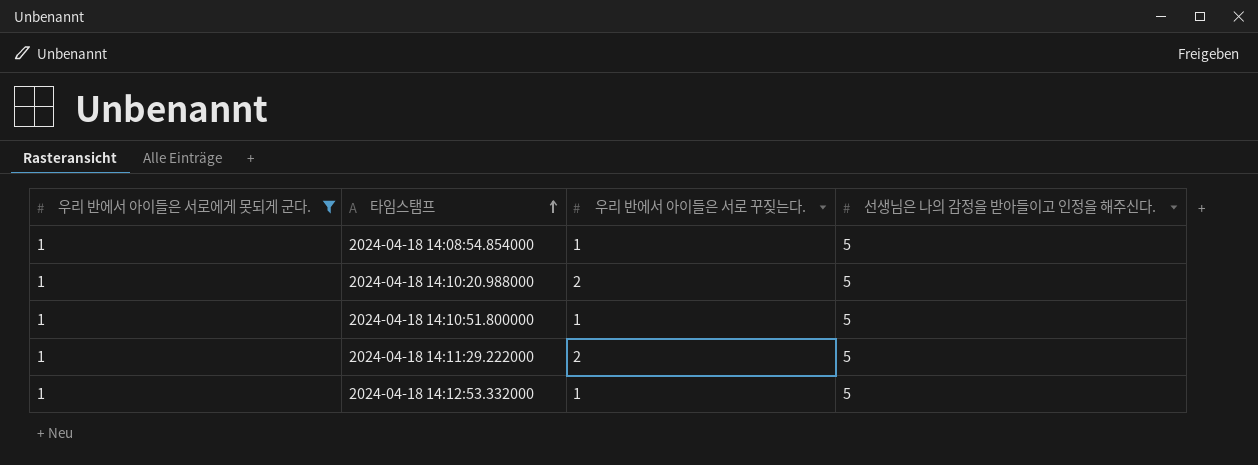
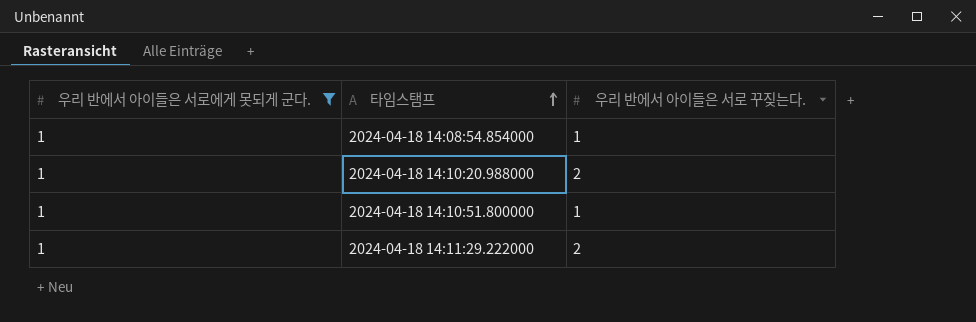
column 선생님은 나의 감정을 받아들이고 인정을 해주신다. | position: 4 -> none
row 2024-04-18 14:12:53.332000: 1 | 1 | 5 -> none

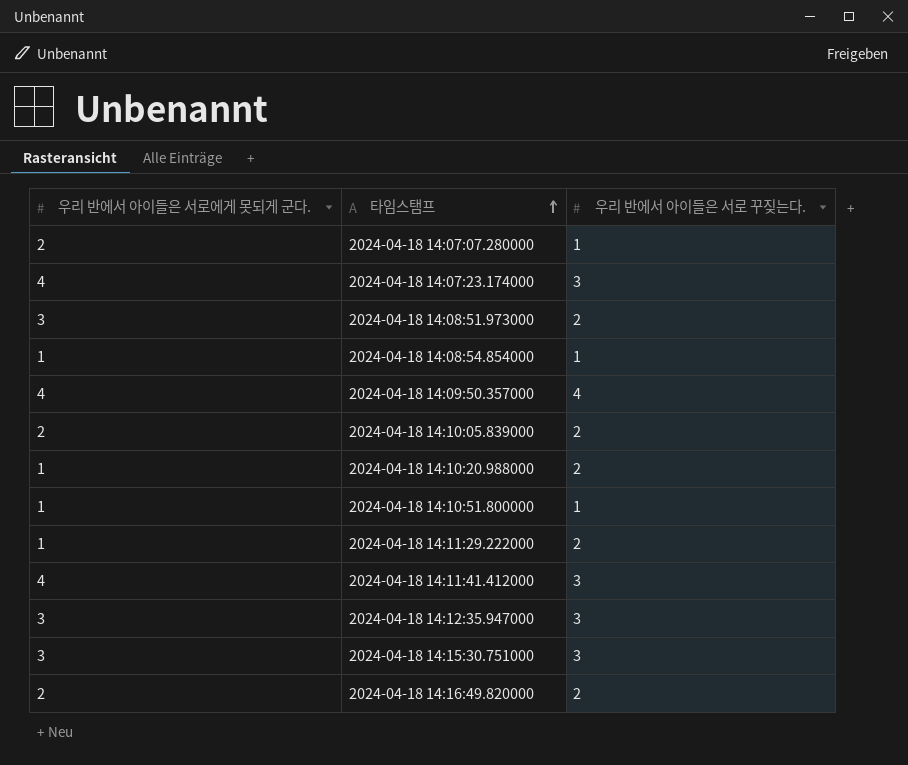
filter: 우리 반에서 아이들은 서로에게 못되게 군다. = 1 -> none

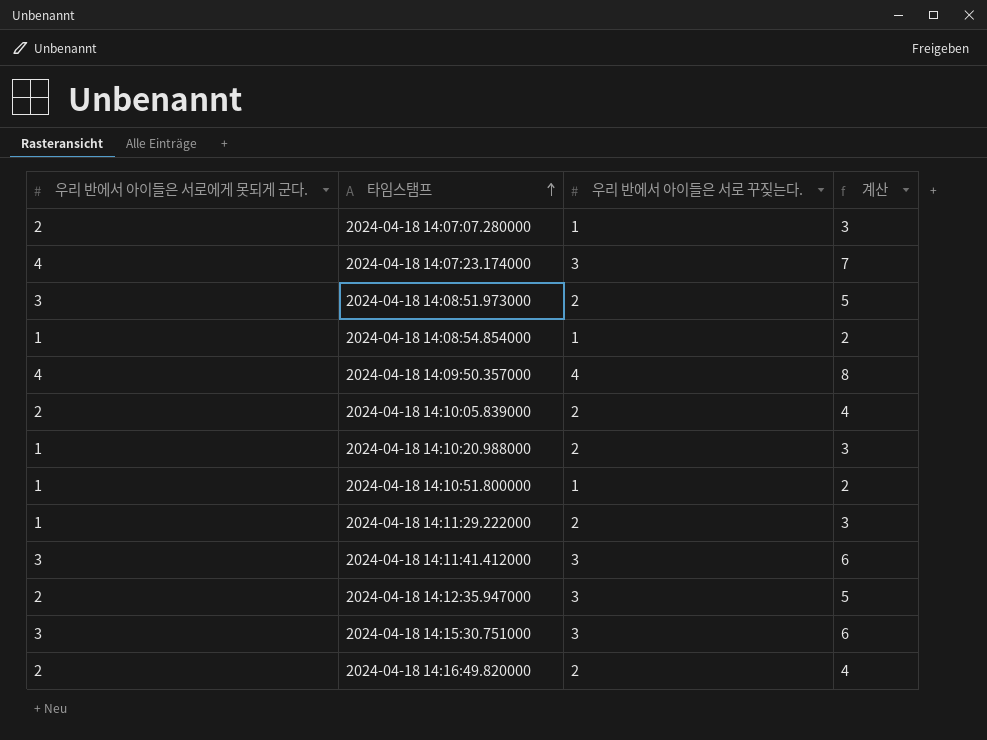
column 계산 | formula: none -> [우리 반에서 아이들은 서로에게 못되게 군다.] + [우리 반에서 아이들은 서로 꾸짖는다.]
2024-04-18 14:11:41.412000 | 우리 반에서 아이들은 서로에게 못되게 군다.: 4 -> 3
2024-04-18 14:12:35.947000 | 우리 반에서 아이들은 서로에게 못되게 군다.: 3 -> 2

